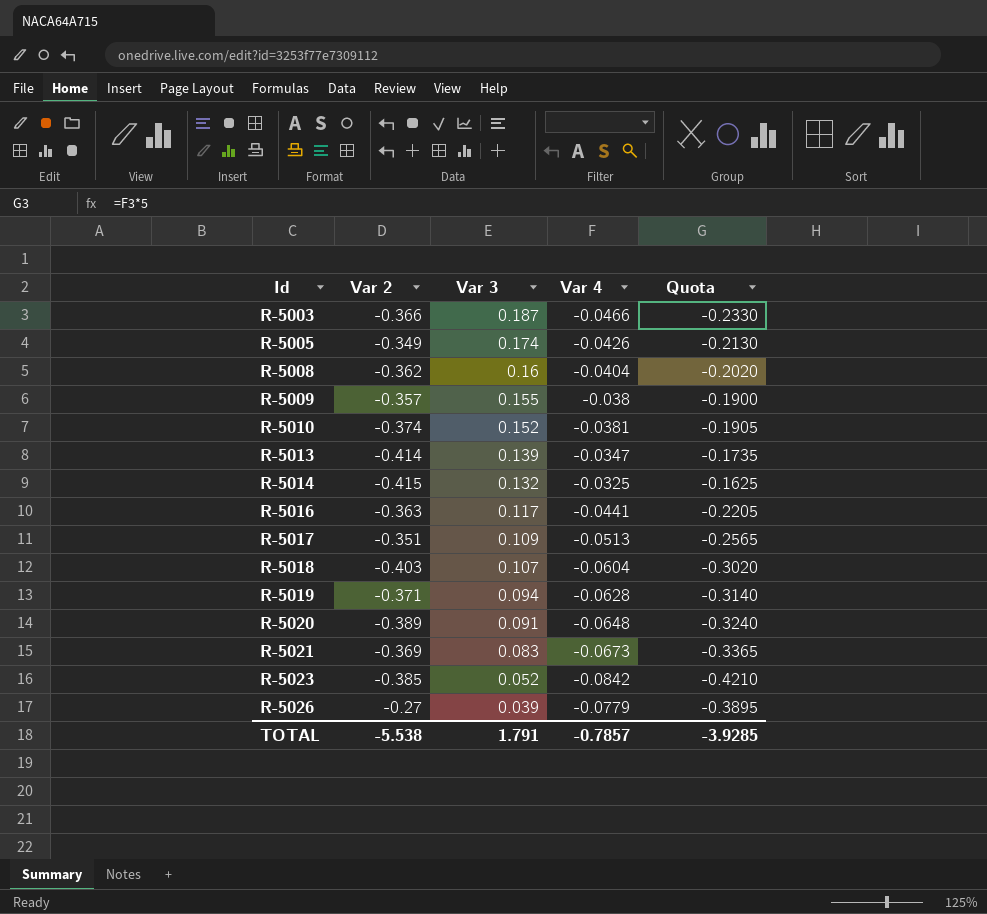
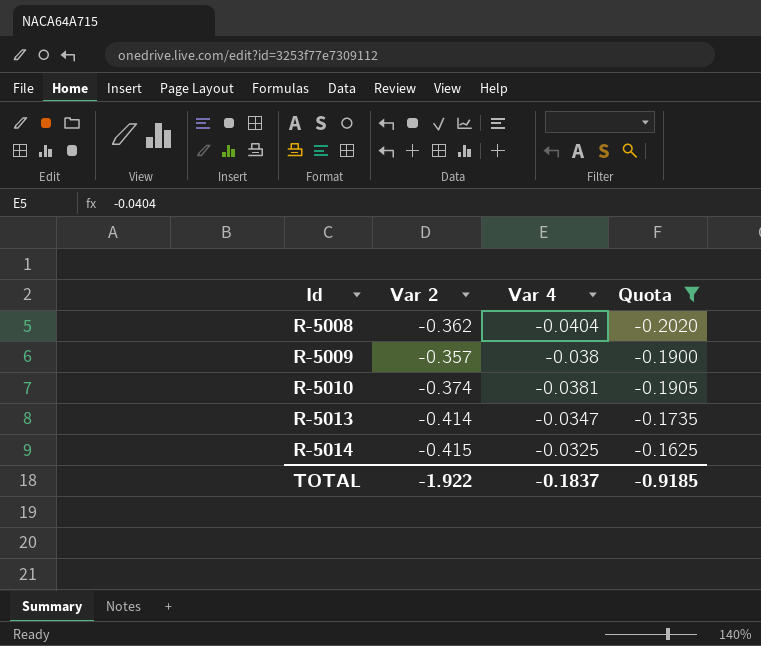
filter: none -> Quota >= -0.2020
column Var 3 | position: 3 -> none
TOTAL | Var 2: -5.538 -> -1.922
TOTAL | Var 4: -0.7857 -> -0.1837
TOTAL | Quota: -3.9285 -> -0.9185

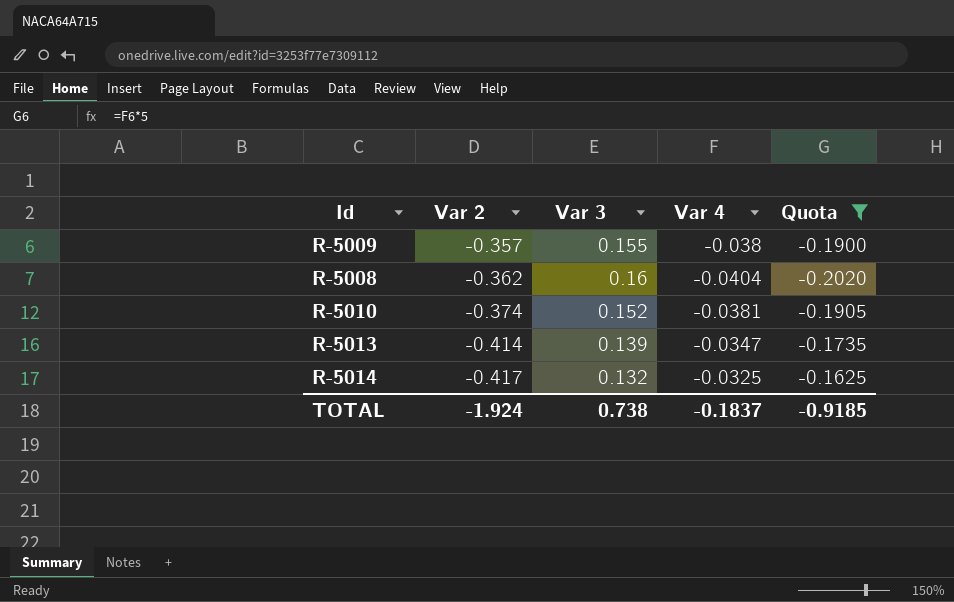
row order: Id ascending -> Var 2 descending
column Var 3 | position: none -> 3
R-5014 | Var 2: -0.415 -> -0.417
TOTAL | Var 2: -1.922 -> -1.924

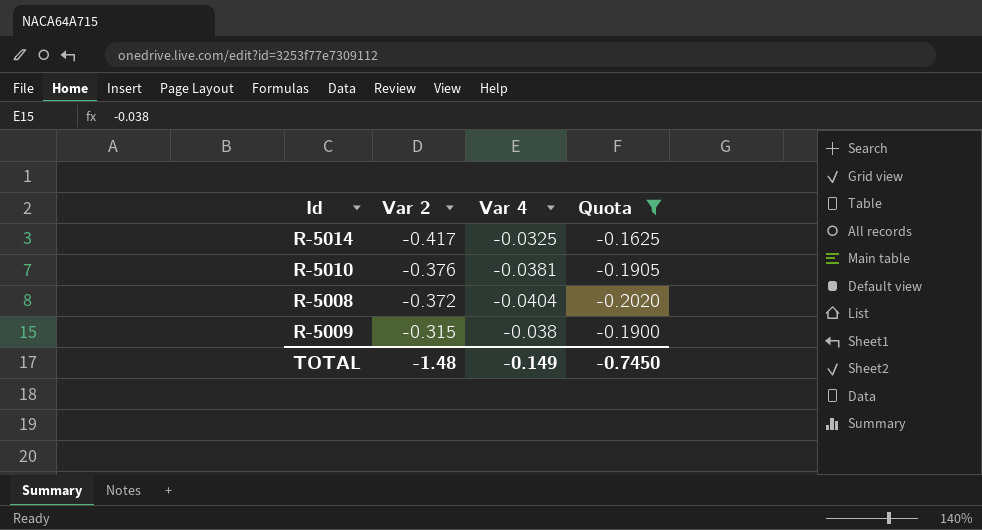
row order: Var 2 descending -> Var 2 ascending
column Var 3 | position: 3 -> none
row R-5013: -0.414 | 0.139 | -0.0347 | -0.1735 -> none
R-5010 | Var 2: -0.374 -> -0.376
R-5008 | Var 2: -0.362 -> -0.372
R-5009 | Var 2: -0.357 -> -0.315
TOTAL | Var 2: -1.924 -> -1.48
TOTAL | Var 4: -0.1837 -> -0.149
TOTAL | Quota: -0.9185 -> -0.7450

